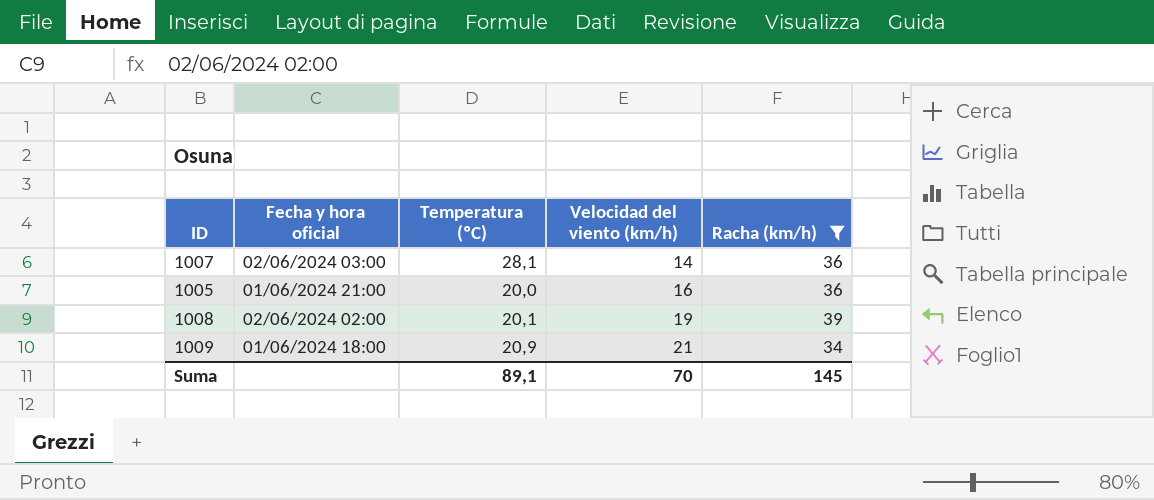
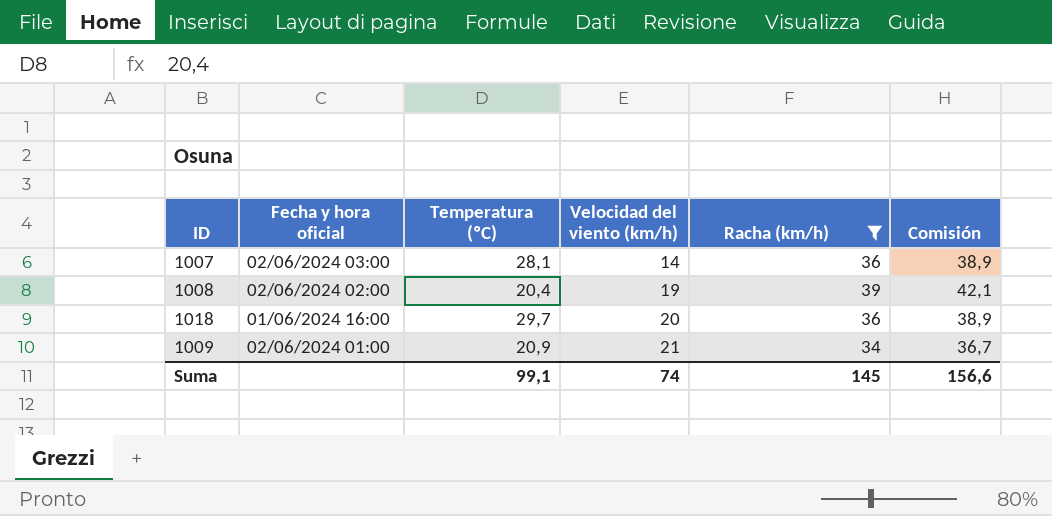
column Comisión | formula: none -> [Racha (km/h)] * 1,08
row 1005: 01/06/2024 21:00 | 20,0 | 16 | 36 -> none
1008 | Temperatura (ºC): 20,1 -> 20,4
row 1018: none -> 01/06/2024 16:00 | 29,7 | 20 | 36 | 38,9
1009 | Fecha y hora oficial: 01/06/2024 18:00 -> 02/06/2024 01:00
Suma | Temperatura (ºC): 89,1 -> 99,1
Suma | Velocidad del viento (km/h): 70 -> 74

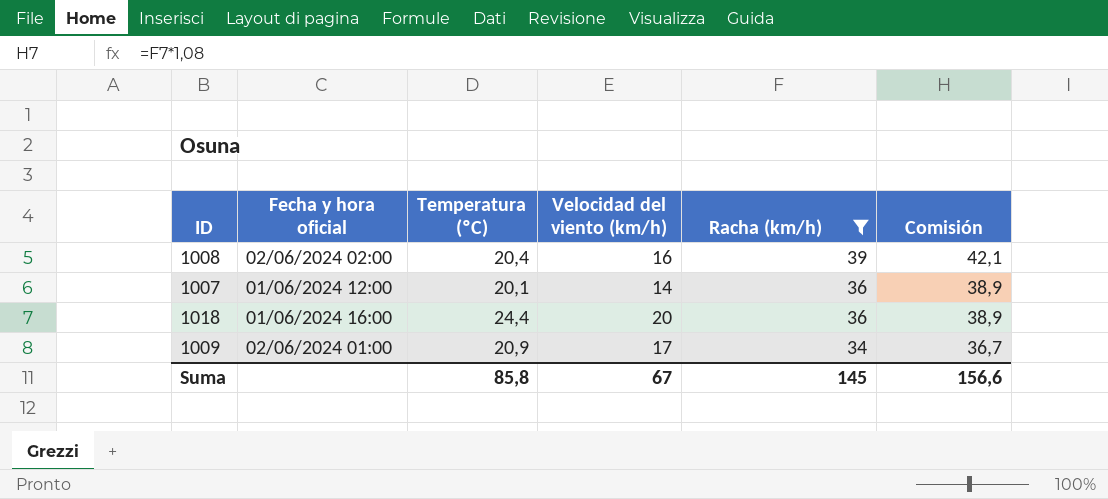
row order: Velocidad del viento (km/h) ascending -> Racha (km/h) descending
1008 | Velocidad del viento (km/h): 19 -> 16
1007 | Fecha y hora oficial: 02/06/2024 03:00 -> 01/06/2024 12:00
1007 | Temperatura (ºC): 28,1 -> 20,1
1018 | Temperatura (ºC): 29,7 -> 24,4
1009 | Velocidad del viento (km/h): 21 -> 17
Suma | Temperatura (ºC): 99,1 -> 85,8
Suma | Velocidad del viento (km/h): 74 -> 67

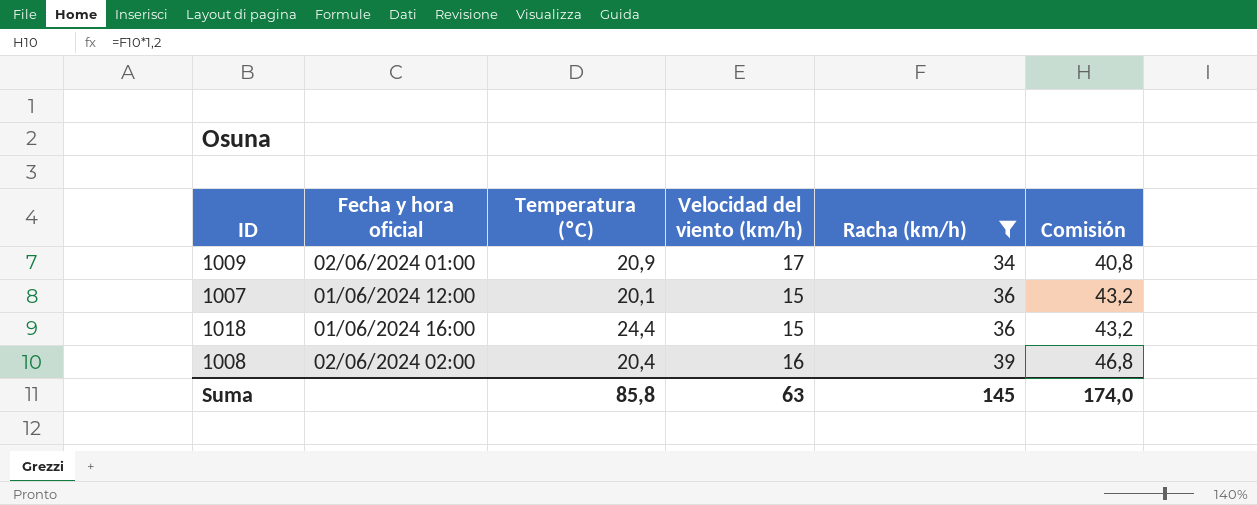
row order: Racha (km/h) descending -> Racha (km/h) ascending
column Comisión | formula: [Racha (km/h)] * 1,08 -> [Racha (km/h)] * 1,2
1007 | Velocidad del viento (km/h): 14 -> 15
1018 | Velocidad del viento (km/h): 20 -> 15
Suma | Velocidad del viento (km/h): 67 -> 63
Suma | Comisión: 156,6 -> 174,0

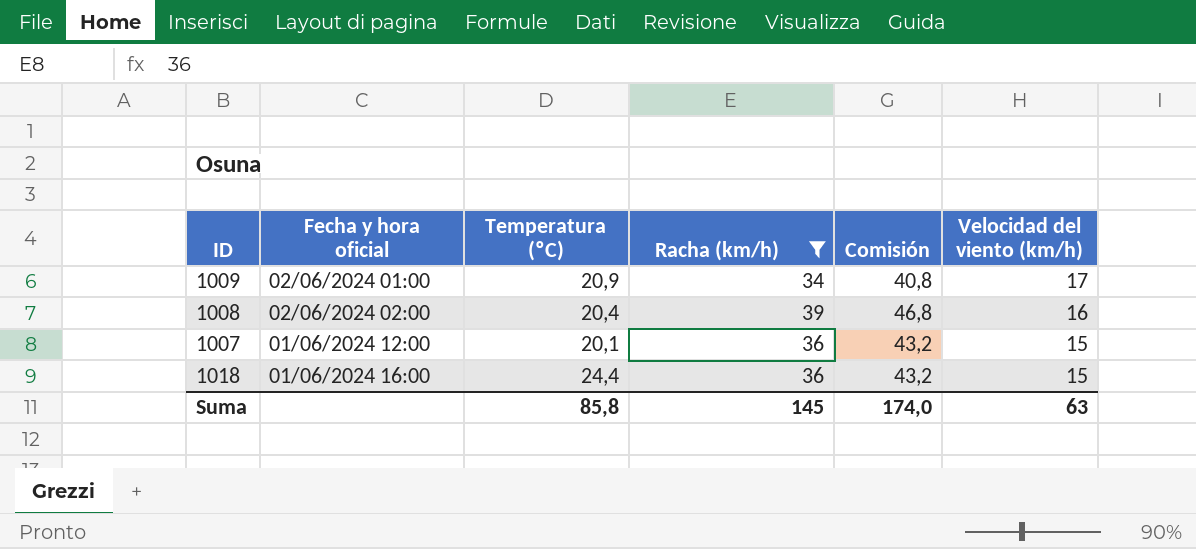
row order: Racha (km/h) ascending -> Velocidad del viento (km/h) descending
column Velocidad del viento (km/h) | position: 4 -> 6

